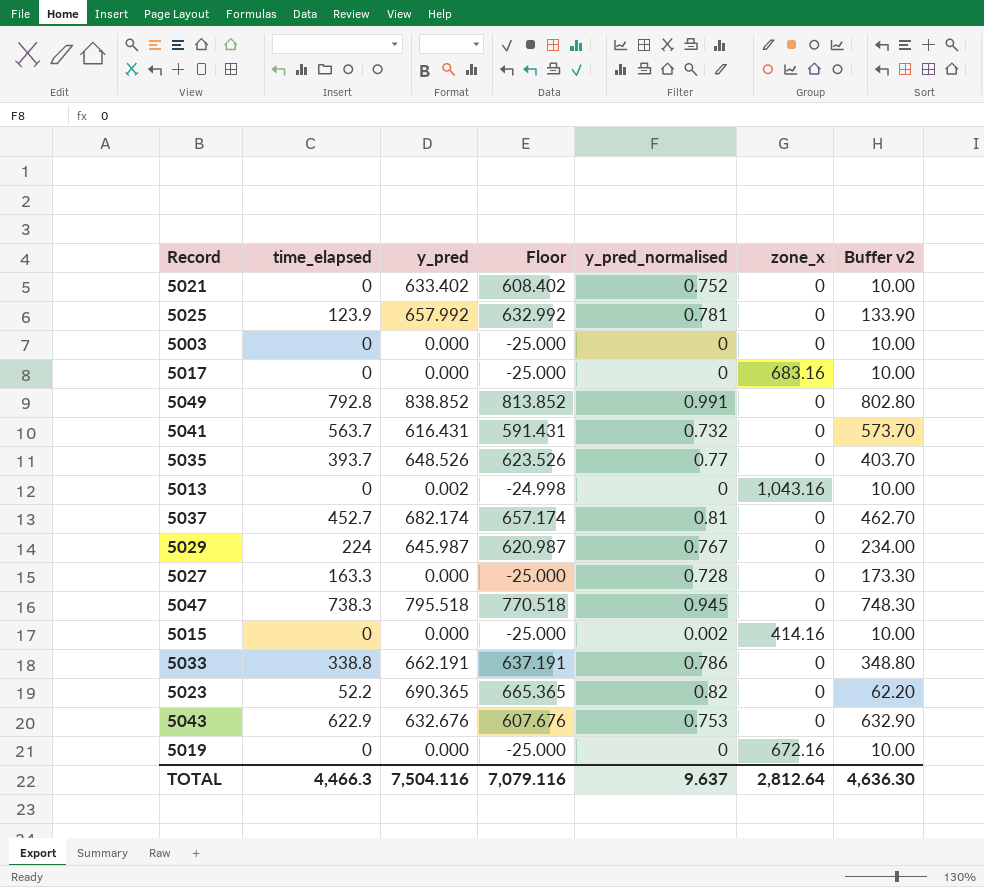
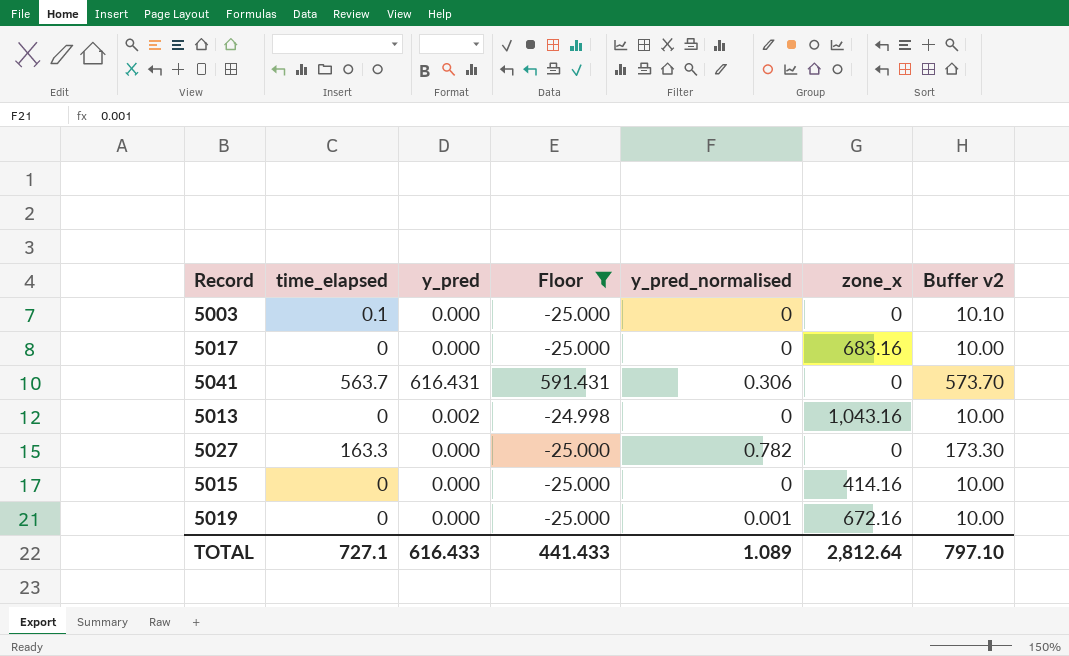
filter: none -> Floor <= 591.431
5003 | time_elapsed: 0 -> 0.1
5003 | Buffer v2: 10.00 -> 10.10
5041 | y_pred_normalised: 0.732 -> 0.306
5027 | y_pred_normalised: 0.728 -> 0.782
5015 | y_pred_normalised: 0.002 -> 0
5019 | y_pred_normalised: 0 -> 0.001
TOTAL | time_elapsed: 4,466.3 -> 727.1
TOTAL | y_pred: 7,504.116 -> 616.433
TOTAL | Floor: 7,079.116 -> 441.433
TOTAL | y_pred_normalised: 9.637 -> 1.089
TOTAL | Buffer v2: 4,636.30 -> 797.10

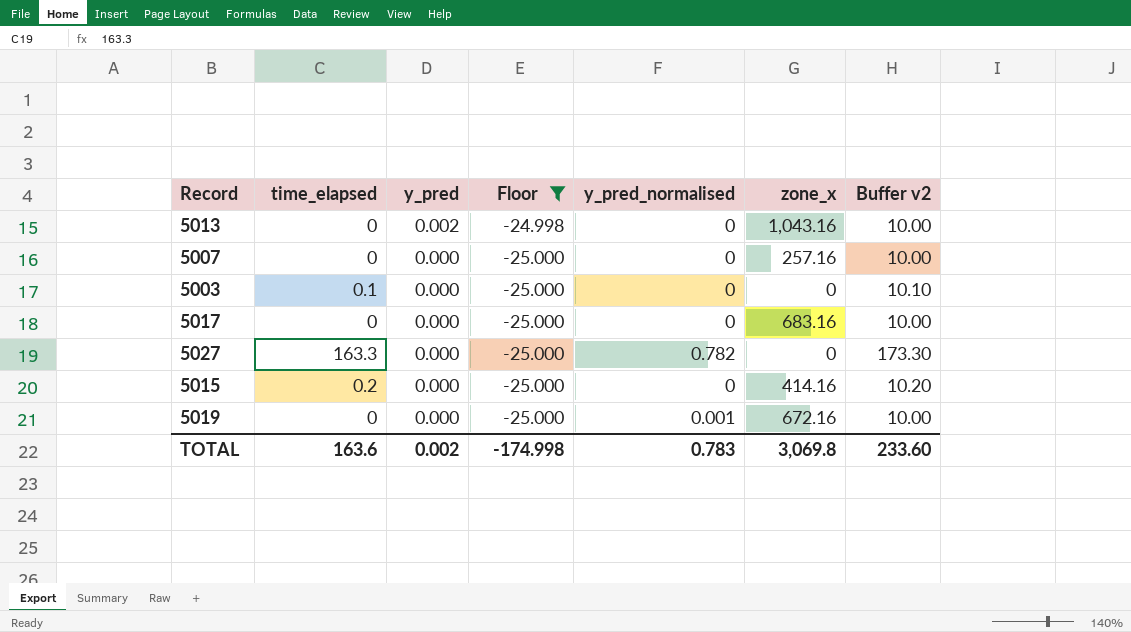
row order: none -> y_pred descending
row 5041: 563.7 | 616.431 | 591.431 | 0.306 | 0 | 573.70 -> none
row 5007: none -> 0 | 0.000 | -25.000 | 0 | 257.16 | 10.00
5015 | time_elapsed: 0 -> 0.2
5015 | Buffer v2: 10.00 -> 10.20
TOTAL | time_elapsed: 727.1 -> 163.6
TOTAL | y_pred: 616.433 -> 0.002
TOTAL | Floor: 441.433 -> -174.998
TOTAL | y_pred_normalised: 1.089 -> 0.783
TOTAL | zone_x: 2,812.64 -> 3,069.8
TOTAL | Buffer v2: 797.10 -> 233.60

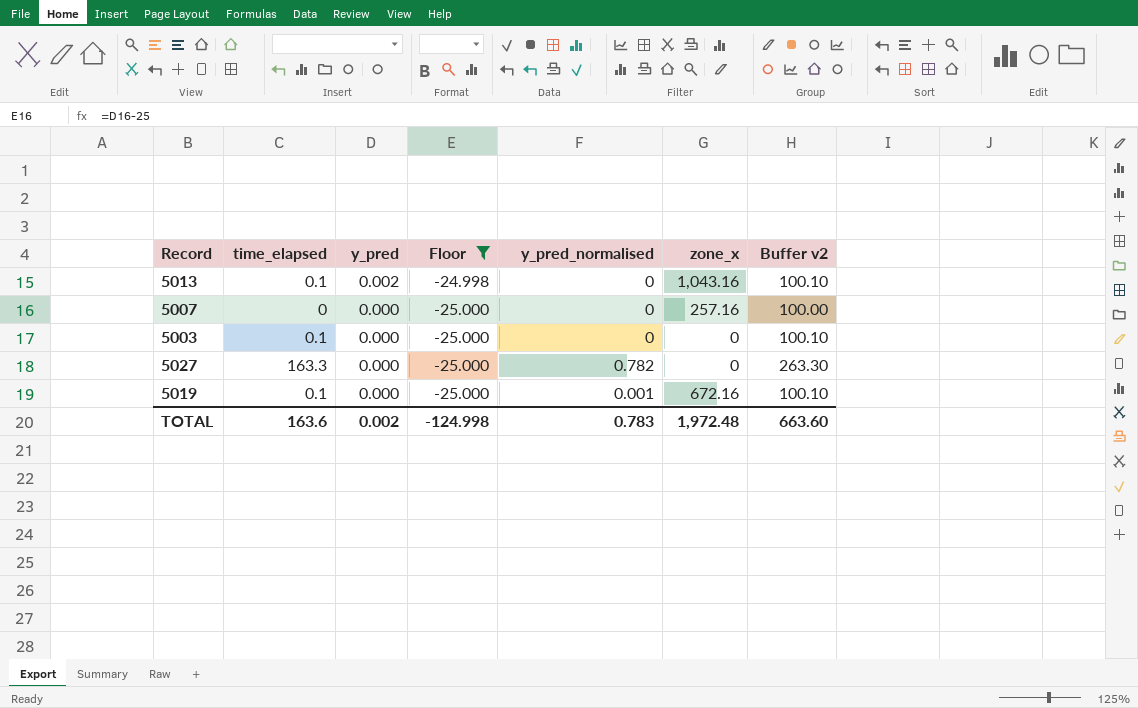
column Buffer v2 | formula: [time_elapsed] + 10 -> [time_elapsed] + 100
row 5017: 0 | 0.000 | -25.000 | 0 | 683.16 | 10.00 -> none
row 5015: 0.2 | 0.000 | -25.000 | 0 | 414.16 | 10.20 -> none
5013 | time_elapsed: 0 -> 0.1
5019 | time_elapsed: 0 -> 0.1
TOTAL | Floor: -174.998 -> -124.998
TOTAL | zone_x: 3,069.8 -> 1,972.48
TOTAL | Buffer v2: 233.60 -> 663.60

